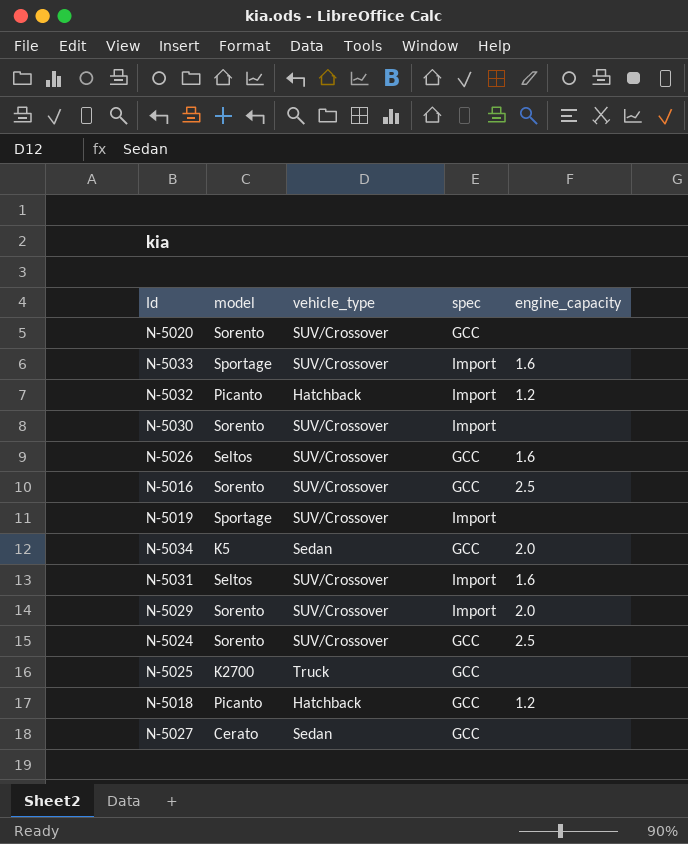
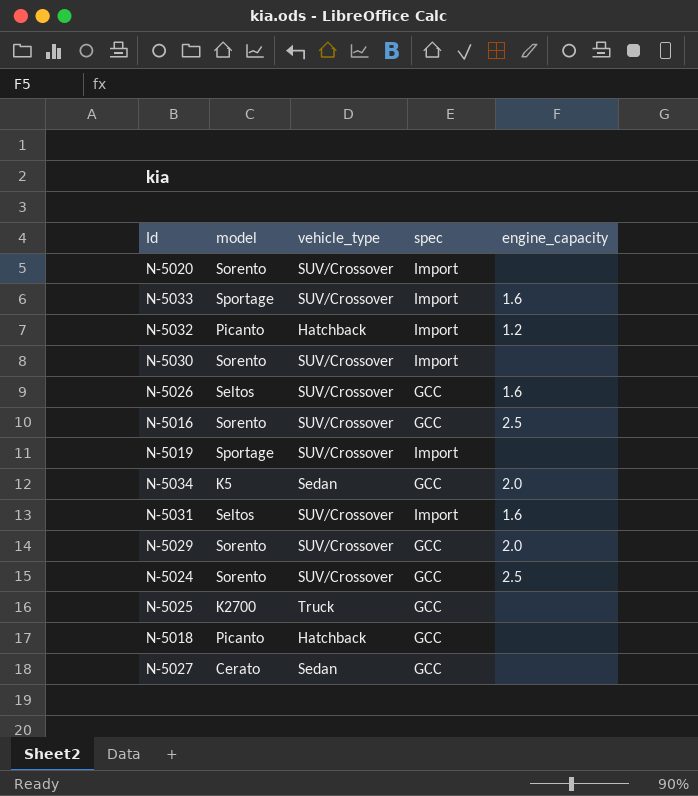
N-5020 | spec: GCC -> Import
N-5029 | spec: Import -> GCC
N-5018 | engine_capacity: 1.2 -> none

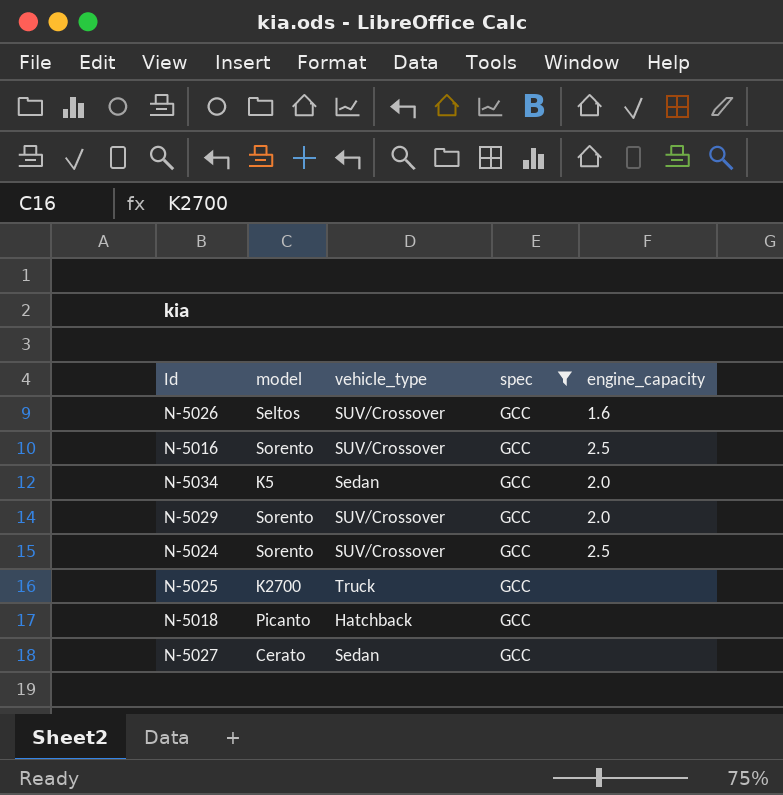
filter: none -> spec = GCC

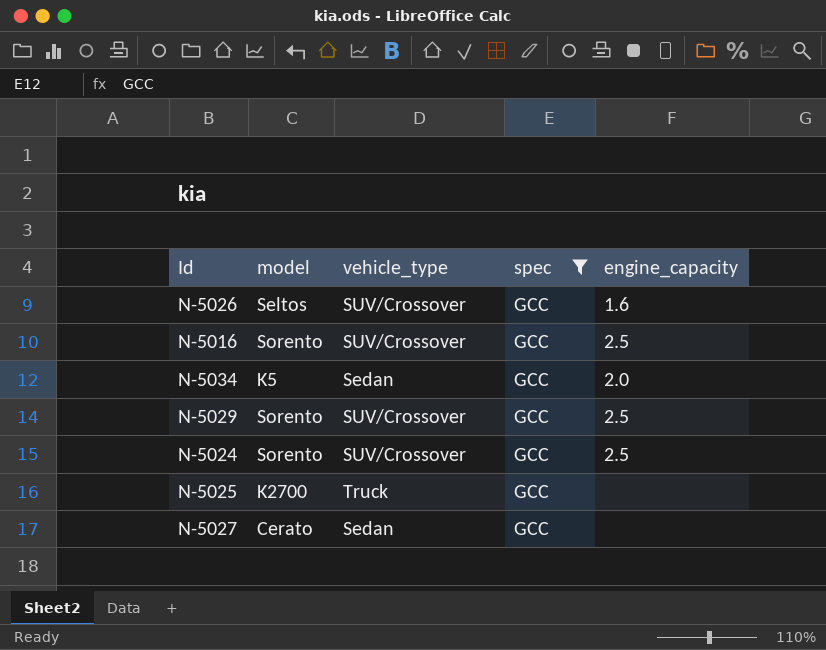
row N-5018: Picanto | Hatchback | GCC | none -> none
N-5029 | engine_capacity: 2.0 -> 2.5

